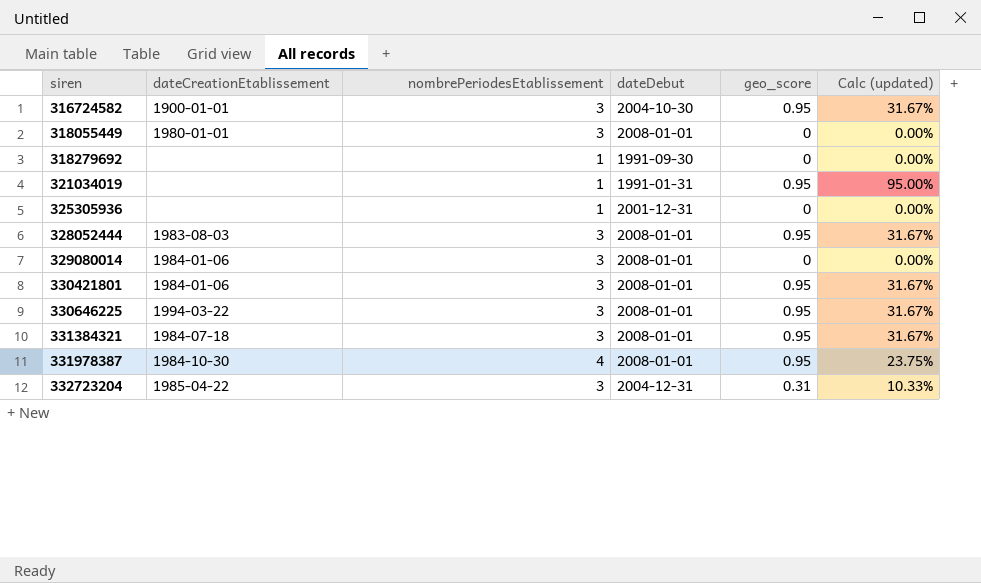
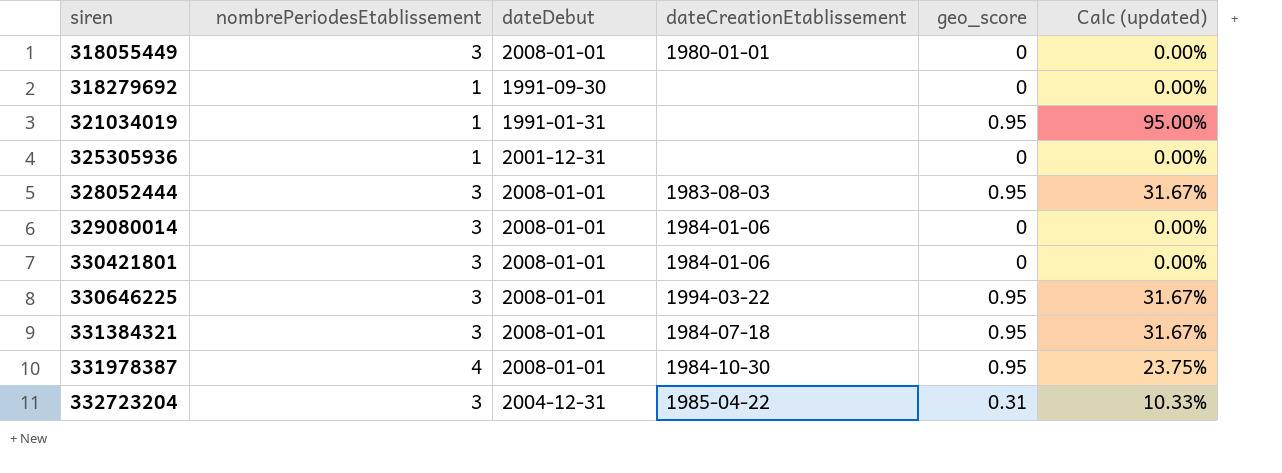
column dateCreationEtablissement | position: 2 -> 4
row 316724582: 1900-01-01 | 3 | 2004-10-30 | 0.95 | 31.67% -> none
330421801 | geo_score: 0.95 -> 0
330421801 | Calc (updated): 31.67% -> 0.00%

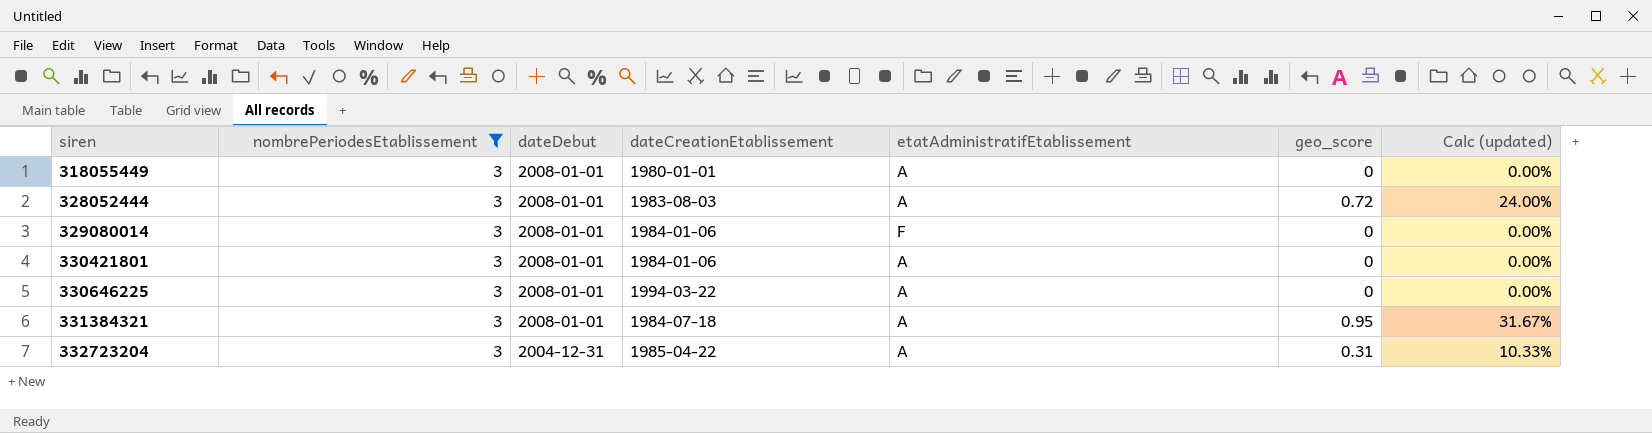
filter: none -> nombrePeriodesEtablissement = 3
column etatAdministratifEtablissement | position: none -> 5
328052444 | geo_score: 0.95 -> 0.72
328052444 | Calc (updated): 31.67% -> 24.00%
330646225 | geo_score: 0.95 -> 0
330646225 | Calc (updated): 31.67% -> 0.00%

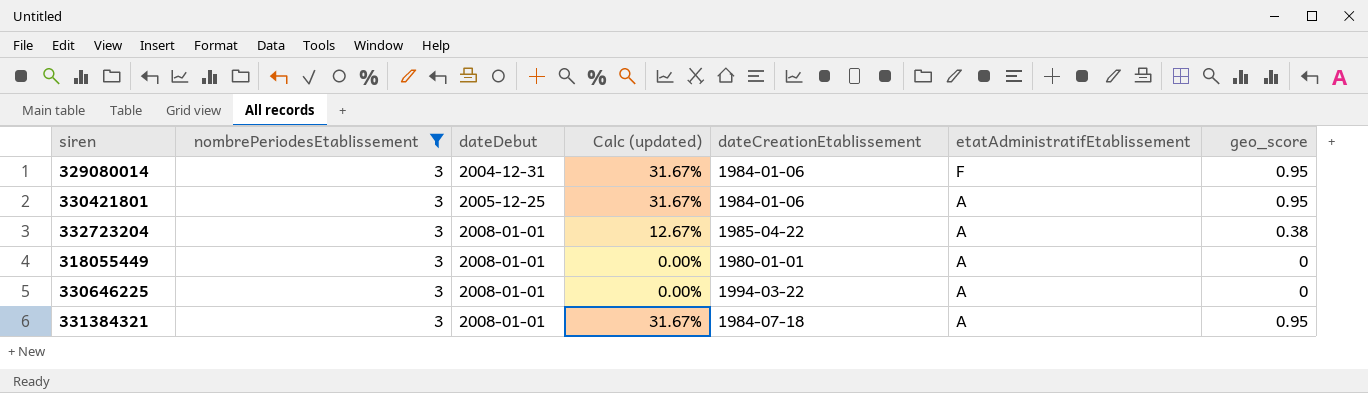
row order: siren ascending -> dateDebut ascending
column Calc (updated) | position: 7 -> 4
row 328052444: 3 | 2008-01-01 | 1983-08-03 | A | 0.72 | 24.00% -> none
329080014 | dateDebut: 2008-01-01 -> 2004-12-31
329080014 | Calc (updated): 0.00% -> 31.67%
329080014 | geo_score: 0 -> 0.95
330421801 | dateDebut: 2008-01-01 -> 2005-12-25
330421801 | Calc (updated): 0.00% -> 31.67%
330421801 | geo_score: 0 -> 0.95
332723204 | dateDebut: 2004-12-31 -> 2008-01-01
332723204 | Calc (updated): 10.33% -> 12.67%
332723204 | geo_score: 0.31 -> 0.38

